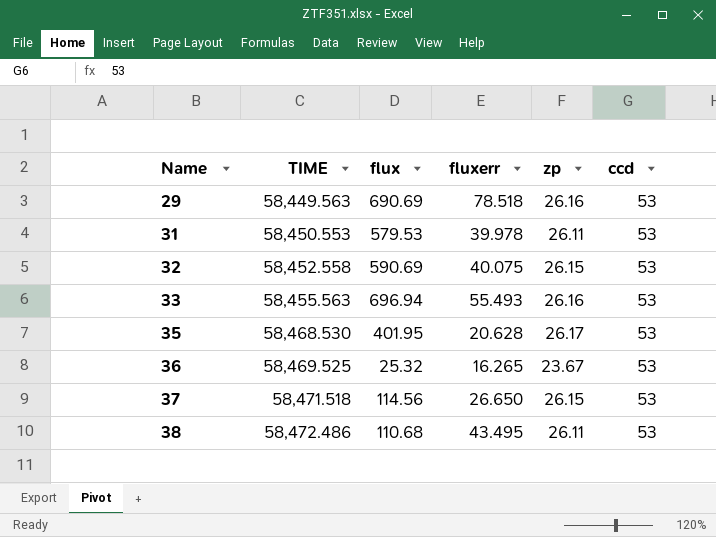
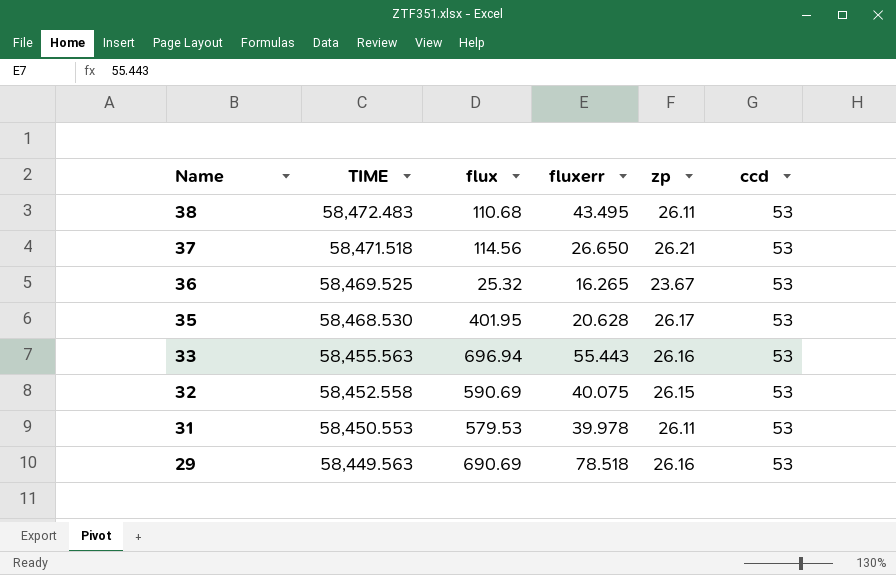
row order: Name ascending -> Name descending
38 | TIME: 58,472.486 -> 58,472.483
37 | zp: 26.15 -> 26.21
33 | fluxerr: 55.493 -> 55.443

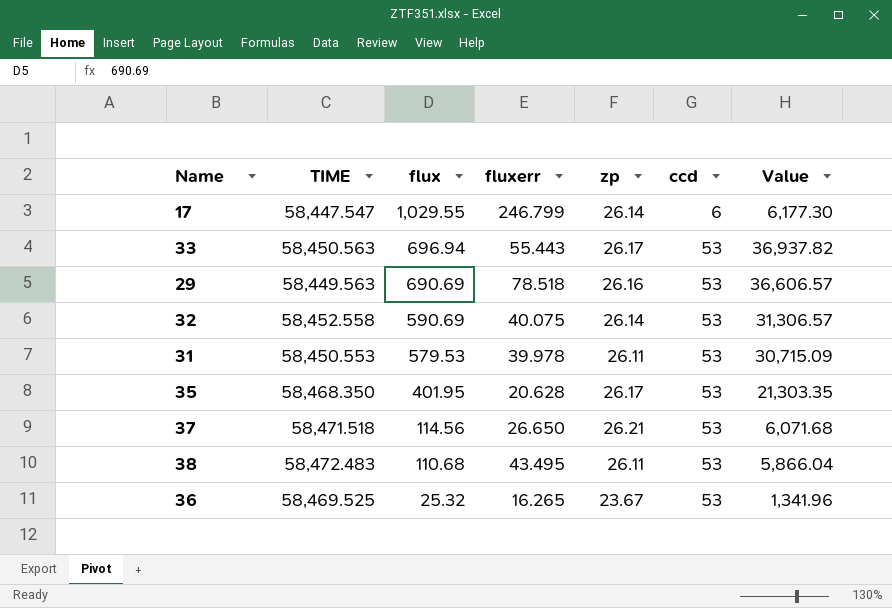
row order: Name descending -> flux descending
column Value | formula: none -> [flux] * [ccd]
row 17: none -> 58,447.547 | 1,029.55 | 246.799 | 26.14 | 6 | 6,177.30
33 | TIME: 58,455.563 -> 58,450.563
33 | zp: 26.16 -> 26.17
32 | zp: 26.15 -> 26.14
35 | TIME: 58,468.530 -> 58,468.350

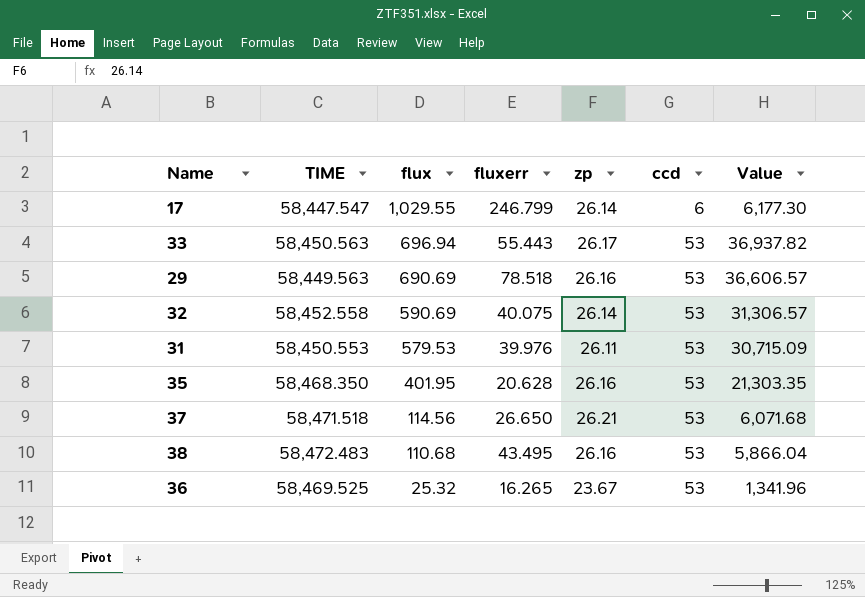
31 | fluxerr: 39.978 -> 39.976
35 | zp: 26.17 -> 26.16
38 | zp: 26.11 -> 26.16

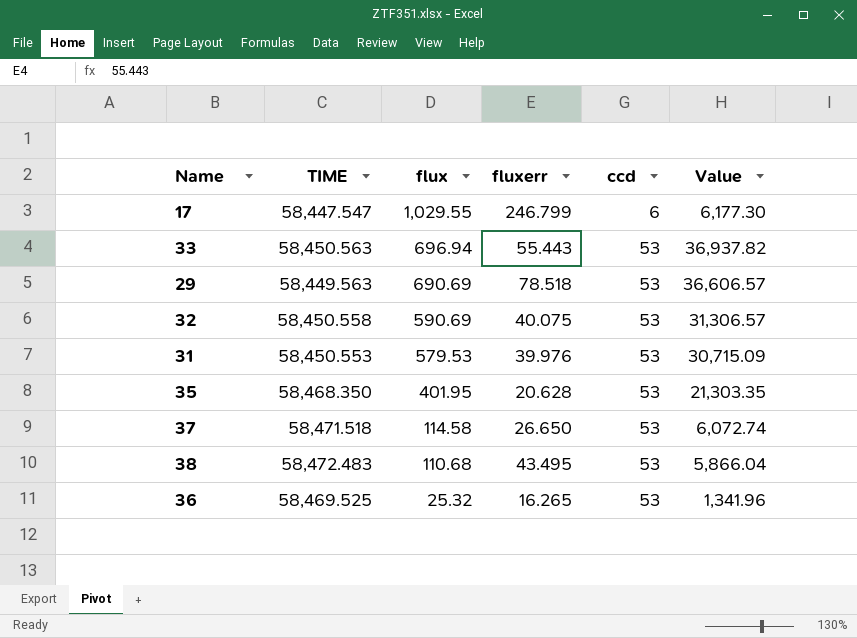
column zp | position: 5 -> none
32 | TIME: 58,452.558 -> 58,450.558
37 | flux: 114.56 -> 114.58
37 | Value: 6,071.68 -> 6,072.74

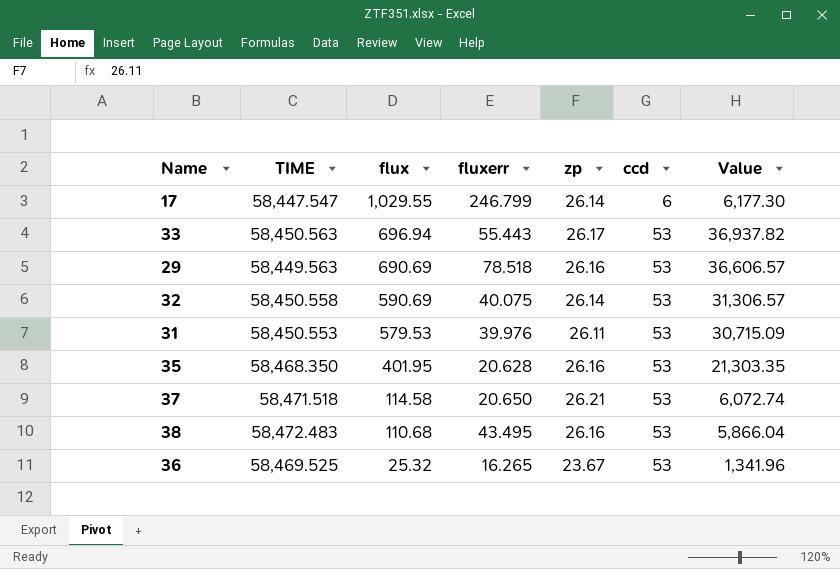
column zp | position: none -> 5
37 | fluxerr: 26.650 -> 20.650

